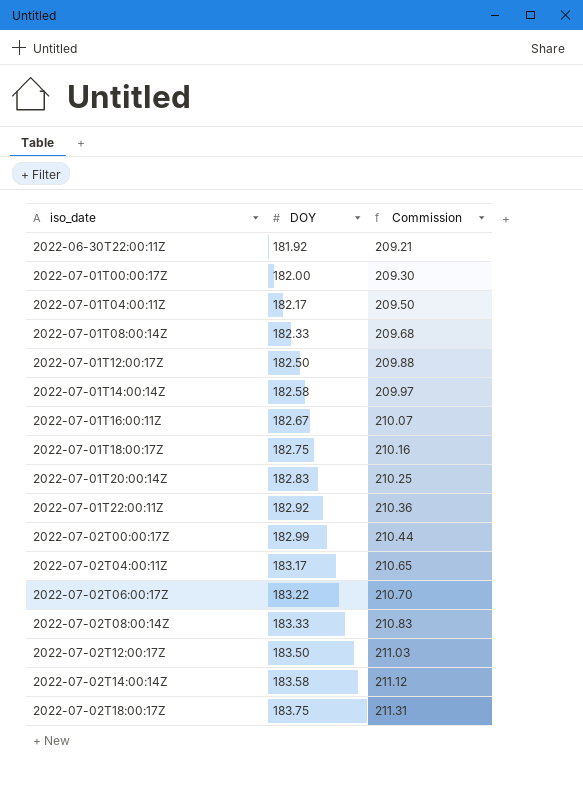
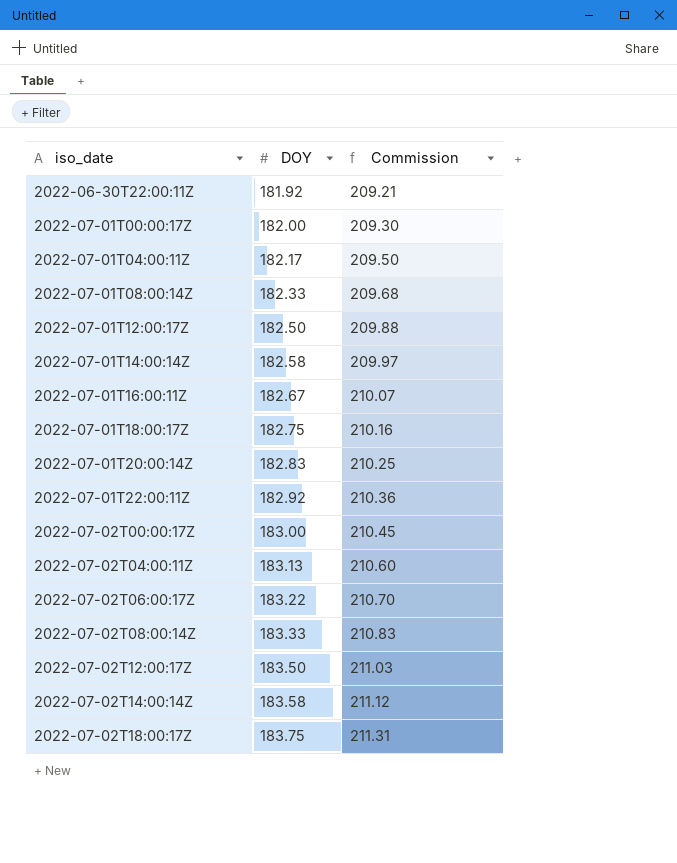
2022-07-02T00:00:17Z | DOY: 182.99 -> 183.00
2022-07-02T00:00:17Z | Commission: 210.44 -> 210.45
2022-07-02T04:00:11Z | DOY: 183.17 -> 183.13
2022-07-02T04:00:11Z | Commission: 210.65 -> 210.60

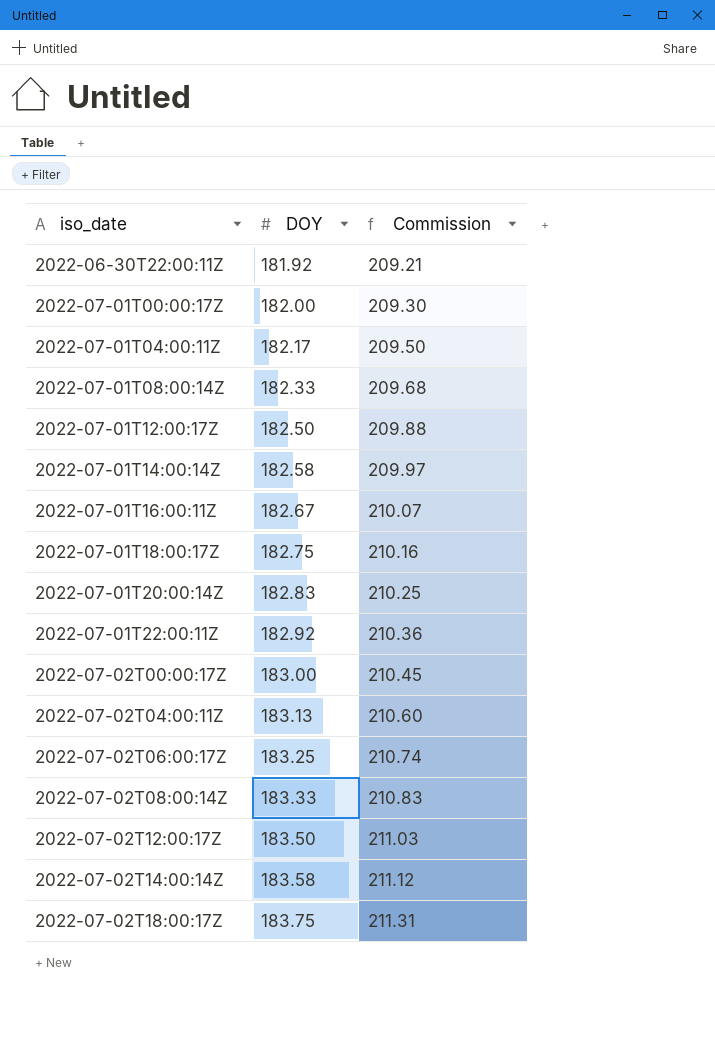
2022-07-02T06:00:17Z | DOY: 183.22 -> 183.25
2022-07-02T06:00:17Z | Commission: 210.70 -> 210.74

